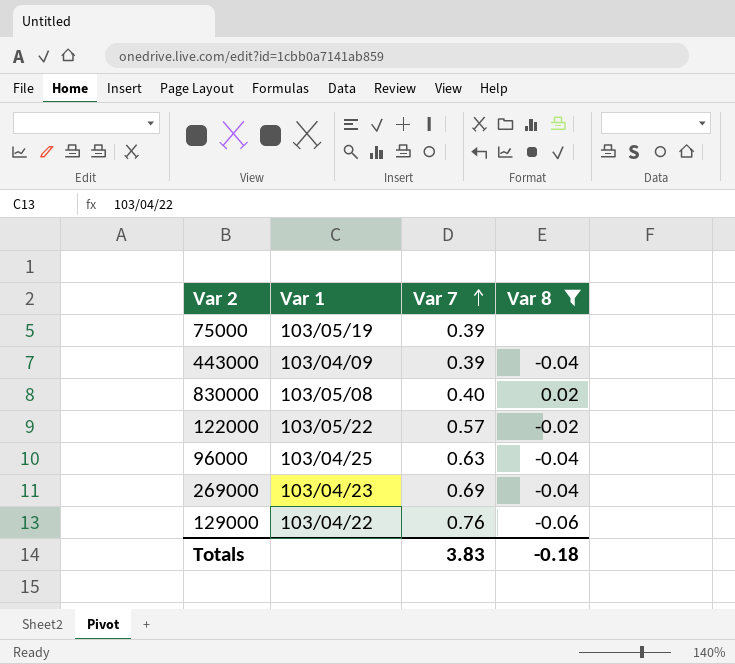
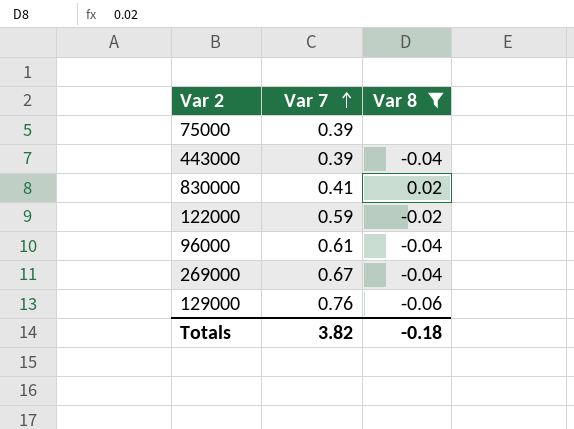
column Var 1 | position: 2 -> none
830000 | Var 7: 0.40 -> 0.41
122000 | Var 7: 0.57 -> 0.59
96000 | Var 7: 0.63 -> 0.61
269000 | Var 7: 0.69 -> 0.67
Totals | Var 7: 3.83 -> 3.82

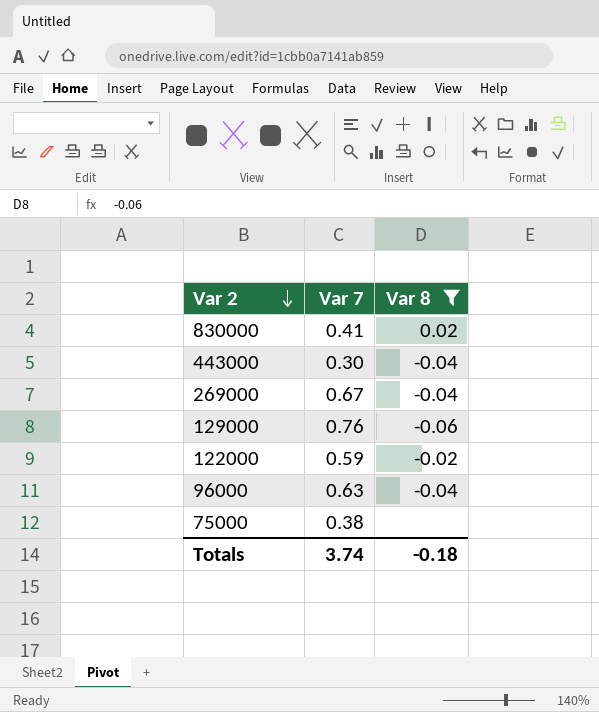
row order: Var 7 ascending -> Var 2 descending
443000 | Var 7: 0.39 -> 0.30
96000 | Var 7: 0.61 -> 0.63
75000 | Var 7: 0.39 -> 0.38
Totals | Var 7: 3.82 -> 3.74

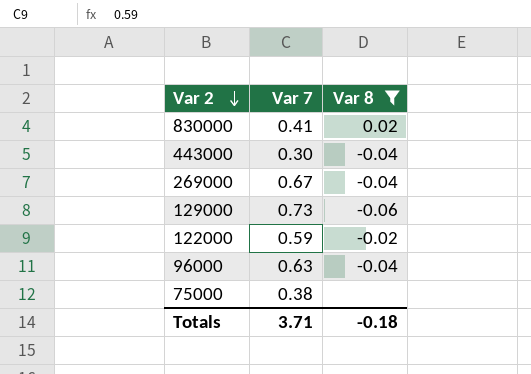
129000 | Var 7: 0.76 -> 0.73
Totals | Var 7: 3.74 -> 3.71

